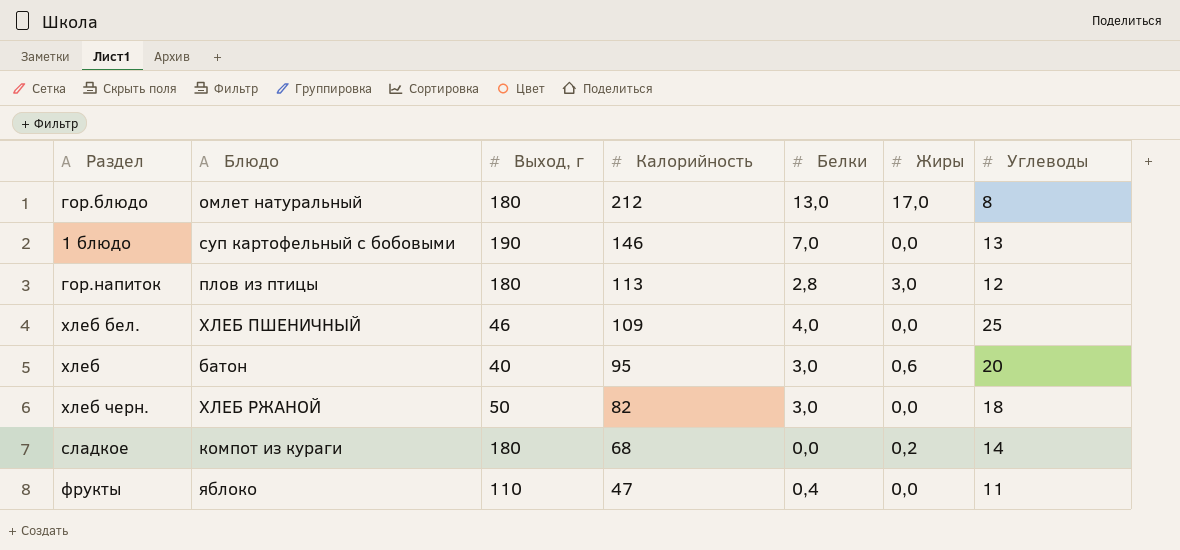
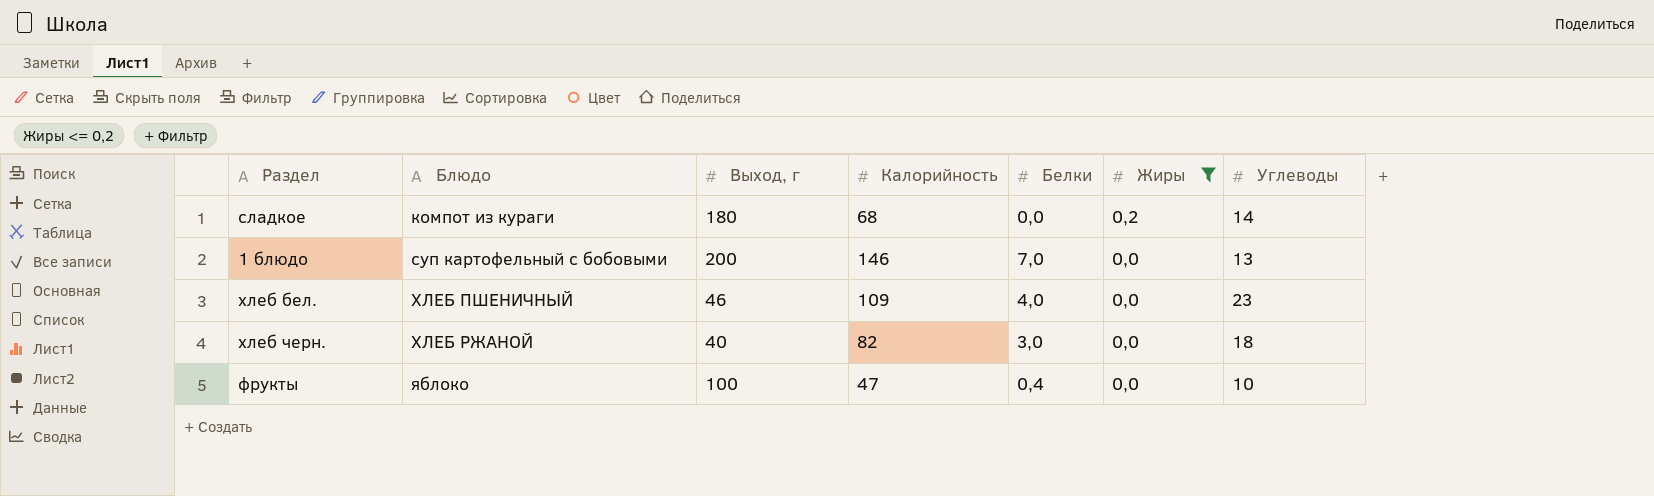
filter: none -> Жиры <= 0,2
row order: Калорийность descending -> Блюдо ascending
1 блюдо | Выход, г: 190 -> 200
хлеб бел. | Углеводы: 25 -> 23
хлеб черн. | Выход, г: 50 -> 40
фрукты | Выход, г: 110 -> 100
фрукты | Углеводы: 11 -> 10

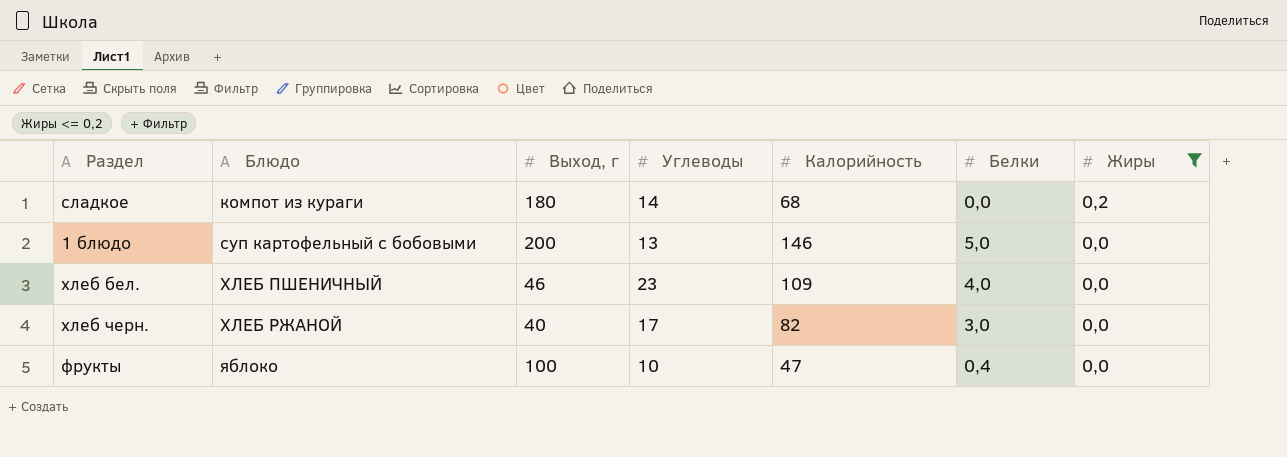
column Углеводы | position: 7 -> 4
1 блюдо | Белки: 7,0 -> 5,0
хлеб черн. | Углеводы: 18 -> 17

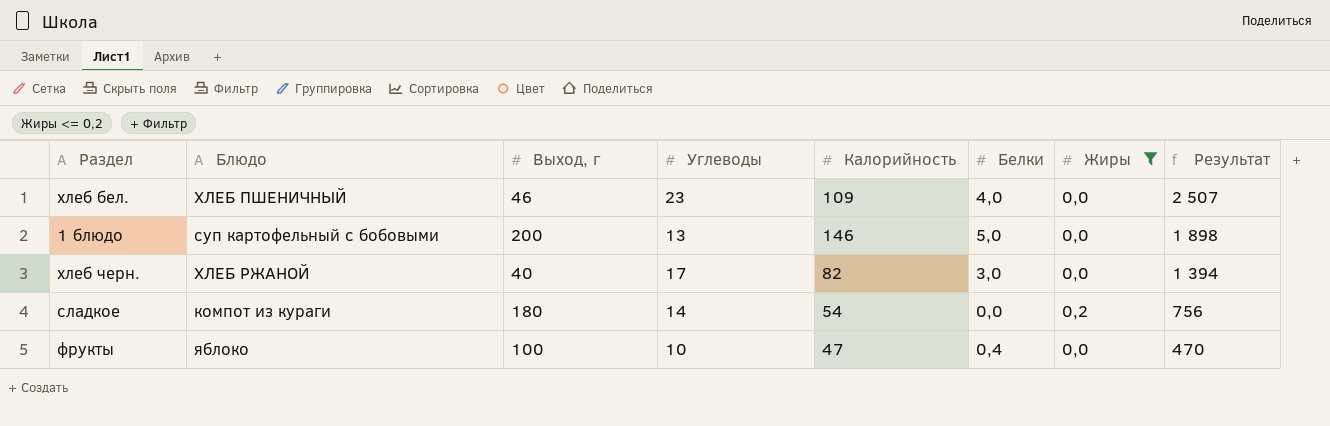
row order: Блюдо ascending -> Результат descending
column Результат | formula: none -> [Углеводы] * [Калорийность]
сладкое | Калорийность: 68 -> 54

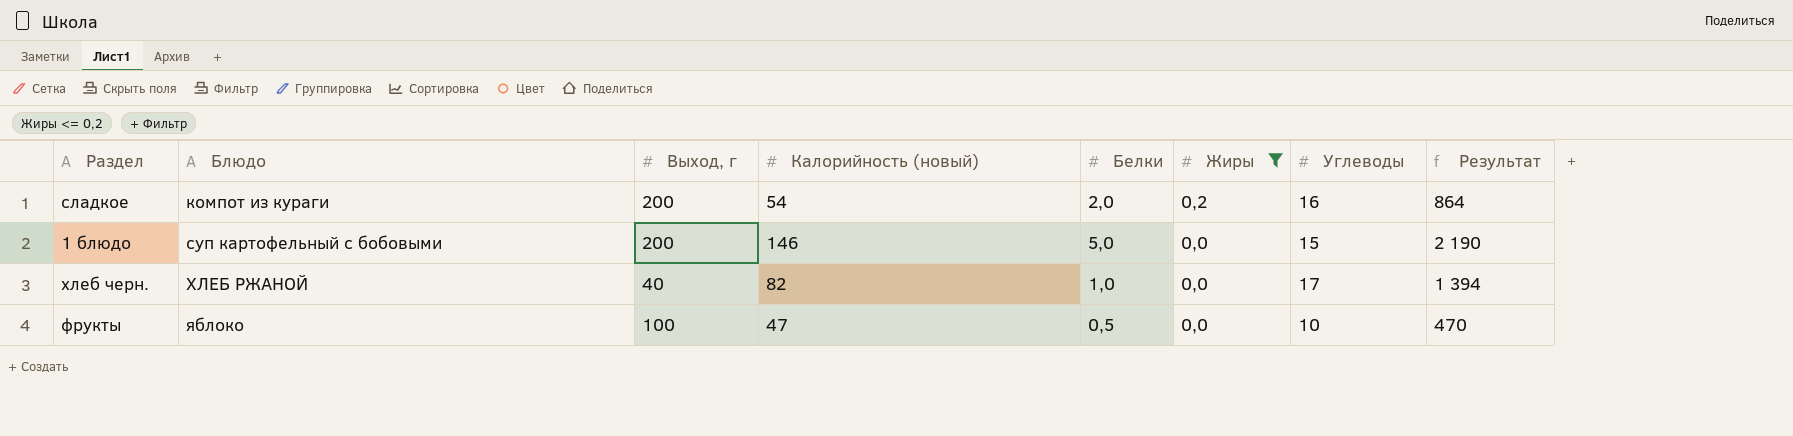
row order: Результат descending -> Блюдо ascending
column name: Калорийность -> Калорийность (новый)
column Углеводы | position: 4 -> 7
row хлеб бел.: ХЛЕБ ПШЕНИЧНЫЙ | 46 | 23 | 109 | 4,0 | 0,0 | 2 507 -> none
сладкое | Выход, г: 180 -> 200
сладкое | Белки: 0,0 -> 2,0
сладкое | Углеводы: 14 -> 16
сладкое | Результат: 756 -> 864
1 блюдо | Углеводы: 13 -> 15
1 блюдо | Результат: 1 898 -> 2 190
хлеб черн. | Белки: 3,0 -> 1,0
фрукты | Белки: 0,4 -> 0,5

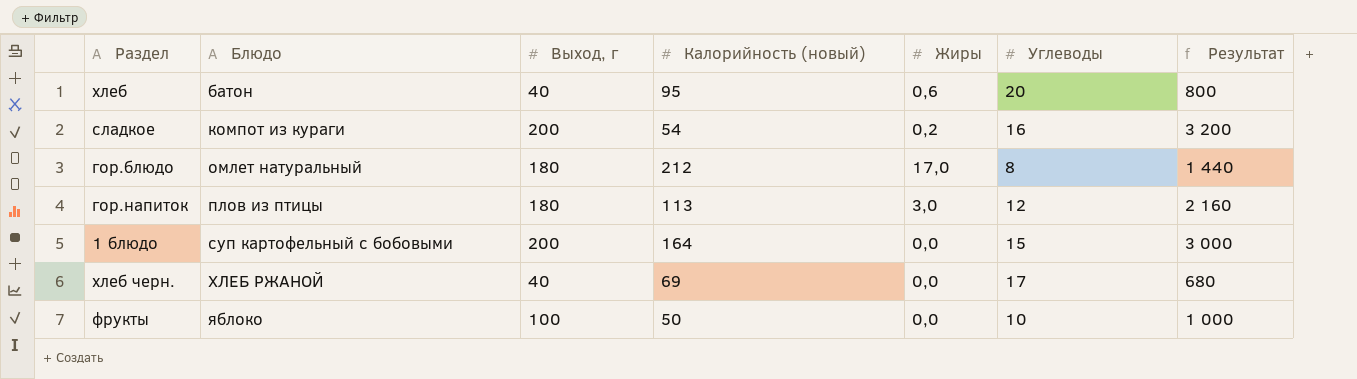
filter: Жиры <= 0,2 -> none
column Белки | position: 5 -> none
column Результат | formula: [Калорийность (новый)] * [Углеводы] -> [Выход, г] * [Углеводы]
1 блюдо | Калорийность (новый): 146 -> 164
хлеб черн. | Калорийность (новый): 82 -> 69
фрукты | Калорийность (новый): 47 -> 50

